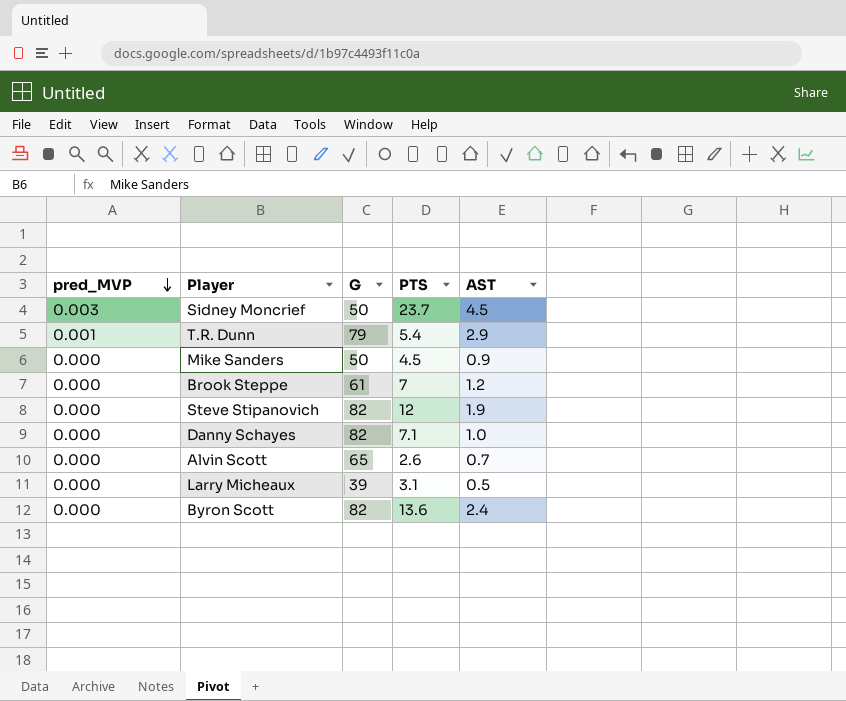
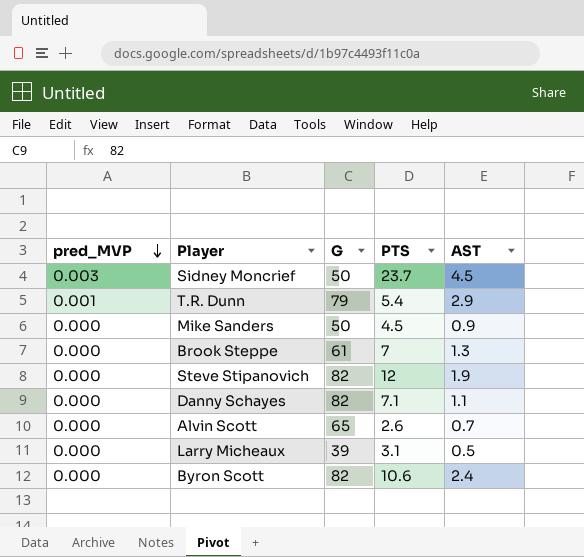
Brook Steppe | AST: 1.2 -> 1.3
Danny Schayes | AST: 1.0 -> 1.1
Byron Scott | PTS: 13.6 -> 10.6

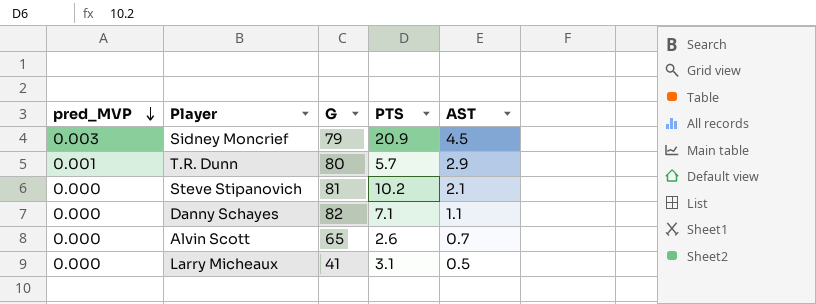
row Mike Sanders: 0.000 | 50 | 4.5 | 0.9 -> none
row Brook Steppe: 0.000 | 61 | 7 | 1.3 -> none
row Byron Scott: 0.000 | 82 | 10.6 | 2.4 -> none
Sidney Moncrief | G: 50 -> 79
Sidney Moncrief | PTS: 23.7 -> 20.9
T.R. Dunn | G: 79 -> 80
T.R. Dunn | PTS: 5.4 -> 5.7
Steve Stipanovich | G: 82 -> 81
Steve Stipanovich | PTS: 12 -> 10.2
Steve Stipanovich | AST: 1.9 -> 2.1
Larry Micheaux | G: 39 -> 41

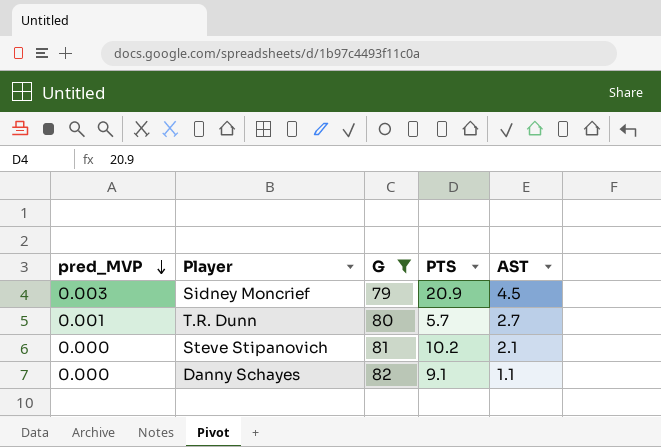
filter: none -> G >= 79
T.R. Dunn | AST: 2.9 -> 2.7
Danny Schayes | PTS: 7.1 -> 9.1

